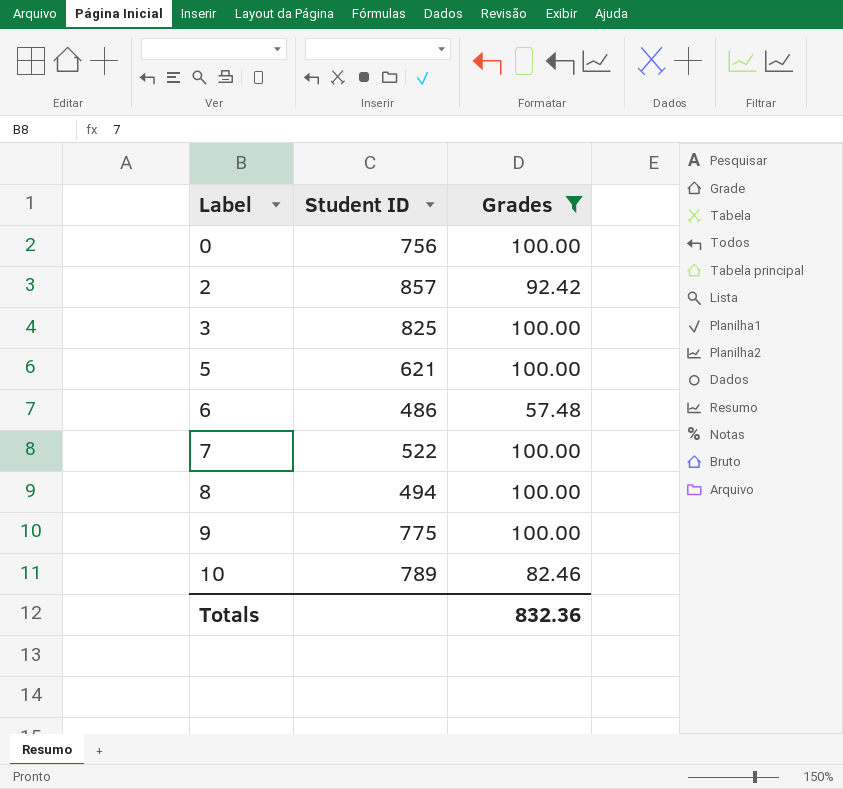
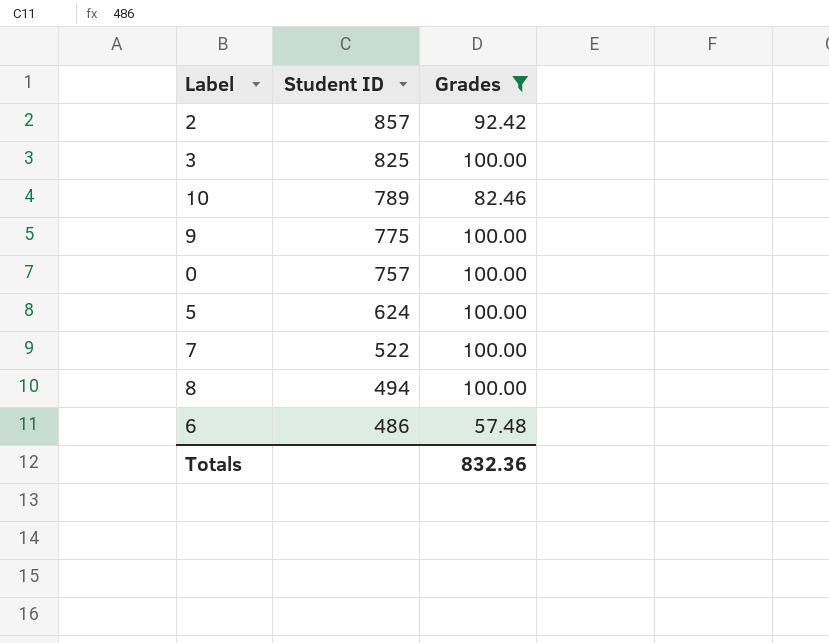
row order: Label ascending -> Student ID descending
0 | Student ID: 756 -> 757
5 | Student ID: 621 -> 624

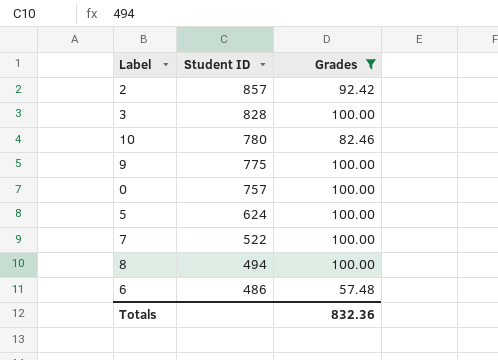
3 | Student ID: 825 -> 828
10 | Student ID: 789 -> 780

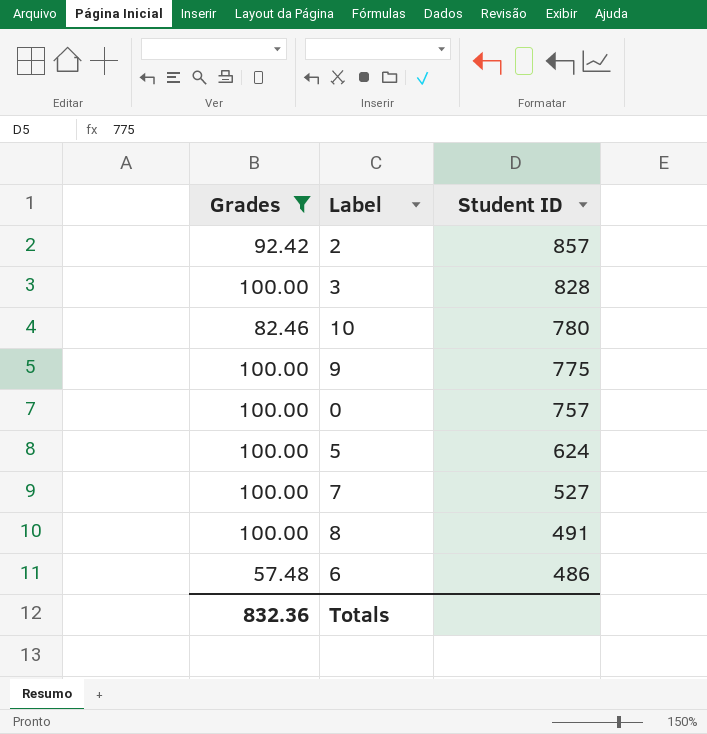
column Grades | position: 3 -> 1
7 | Student ID: 522 -> 527
8 | Student ID: 494 -> 491

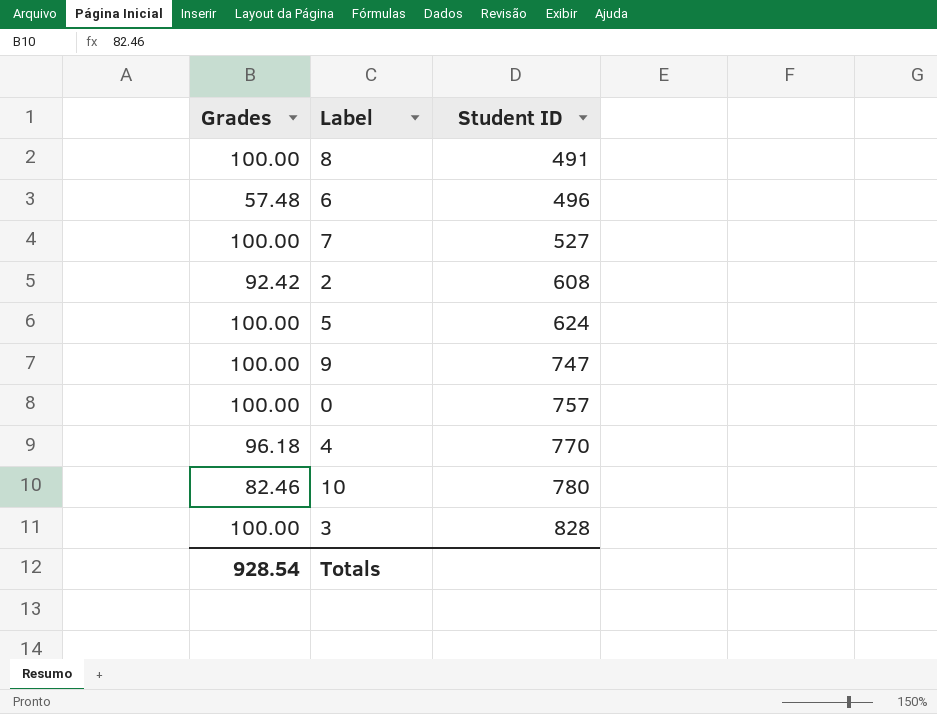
filter: Grades != 96.18 -> none
row order: Student ID descending -> Student ID ascending
6 | Student ID: 486 -> 496
2 | Student ID: 857 -> 608
9 | Student ID: 775 -> 747
Totals | Grades: 832.36 -> 928.54

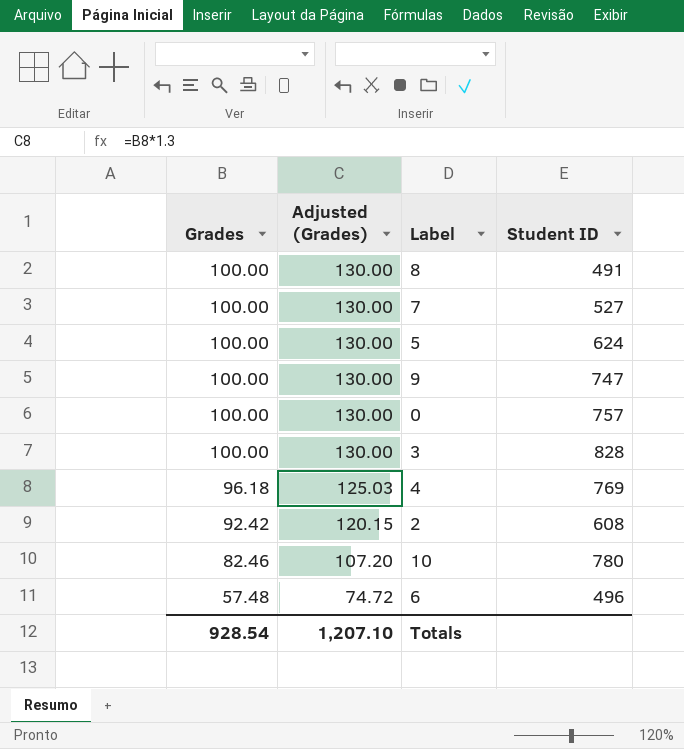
row order: Student ID ascending -> Grades descending
column Adjusted (Grades) | formula: none -> [Grades] * 1.3
4 | Student ID: 770 -> 769

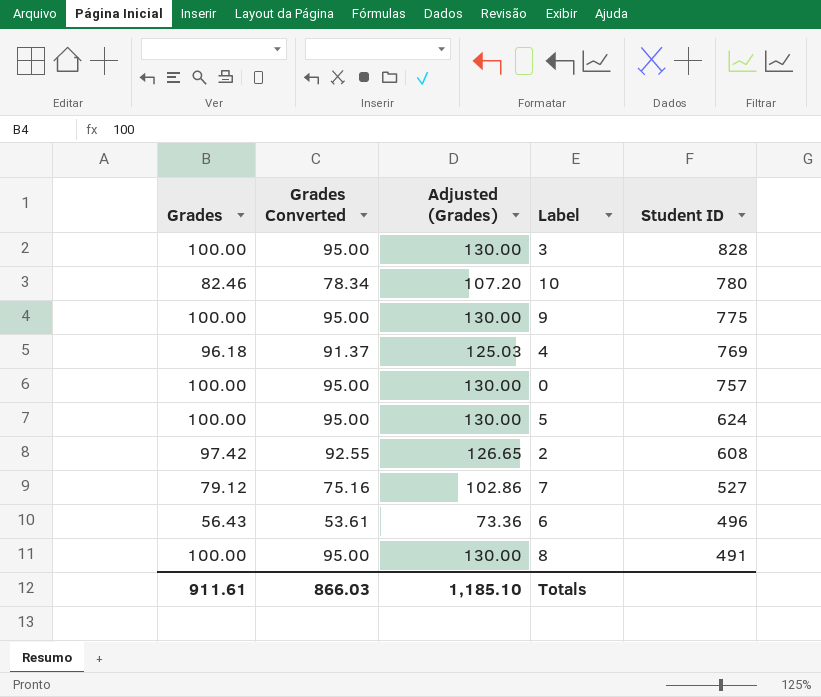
row order: Grades descending -> Student ID descending
column Grades Converted | formula: none -> [Grades] * 0.95
9 | Student ID: 747 -> 775
2 | Grades: 92.42 -> 97.42
2 | Adjusted (Grades): 120.15 -> 126.65
7 | Grades: 100.00 -> 79.12
7 | Adjusted (Grades): 130.00 -> 102.86
6 | Grades: 57.48 -> 56.43
6 | Adjusted (Grades): 74.72 -> 73.36
Totals | Grades: 928.54 -> 911.61
Totals | Adjusted (Grades): 1,207.10 -> 1,185.10

